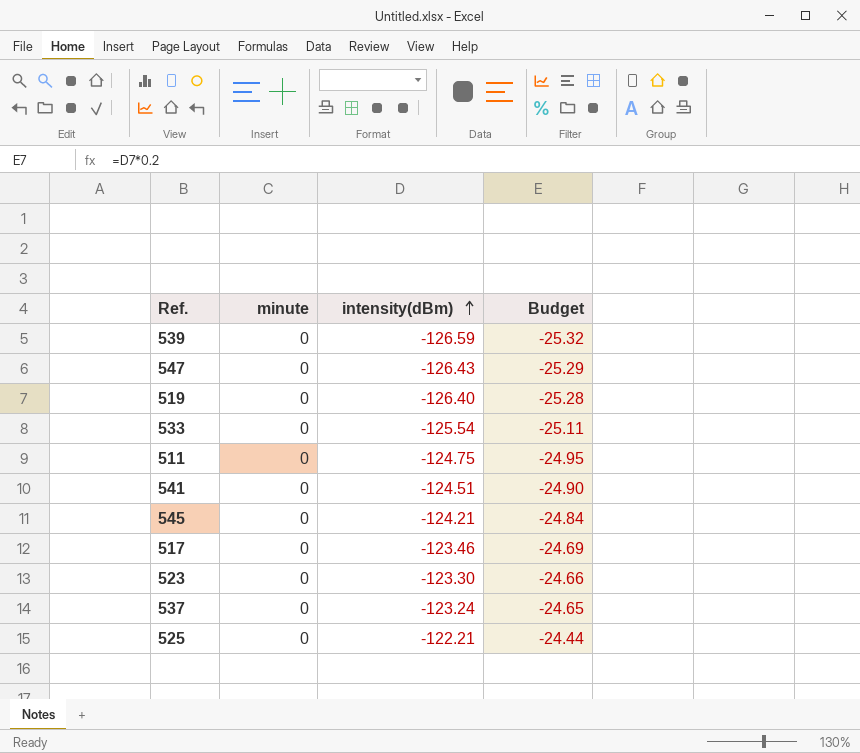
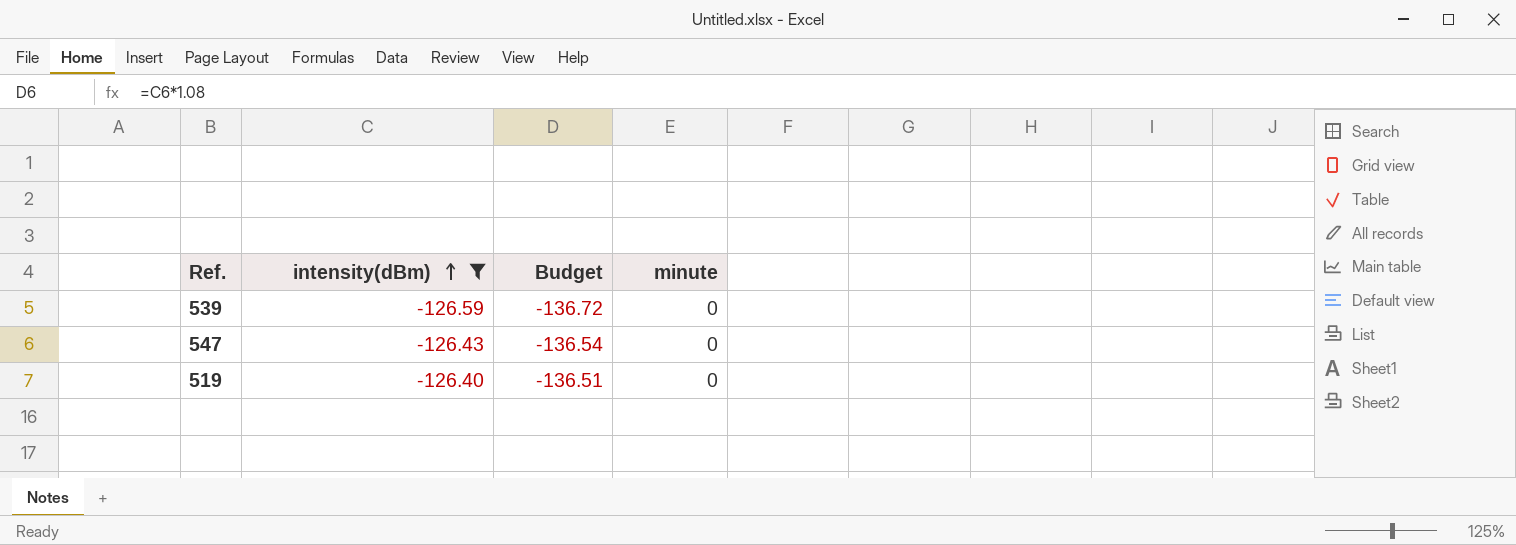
filter: none -> intensity(dBm) <= -126.40
column Budget | formula: [intensity(dBm)] * 0.2 -> [intensity(dBm)] * 1.08
column minute | position: 2 -> 4

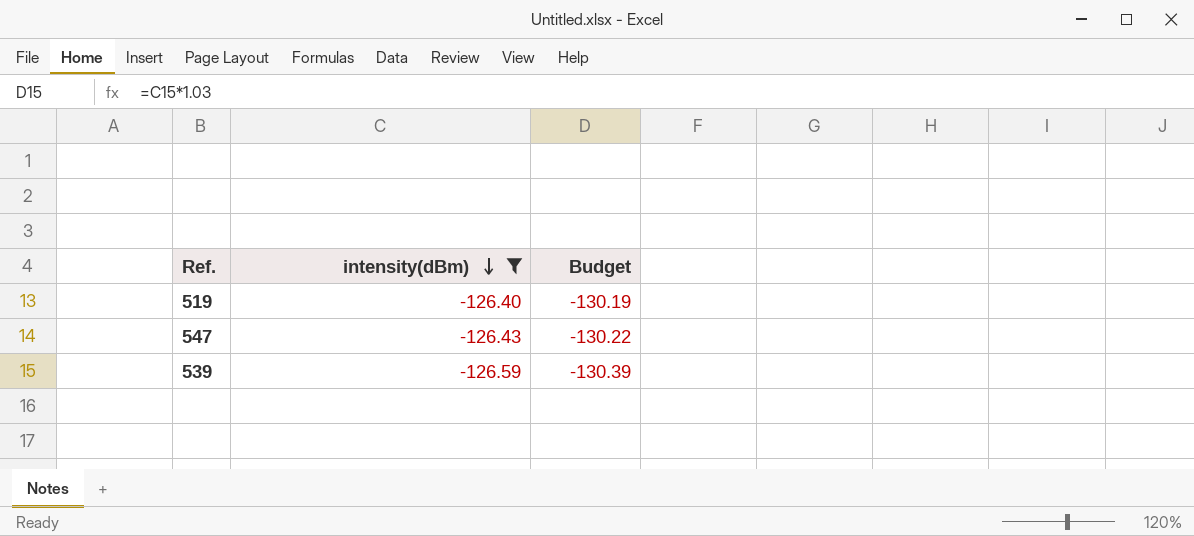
row order: intensity(dBm) ascending -> intensity(dBm) descending
column minute | position: 4 -> none
column Budget | formula: [intensity(dBm)] * 1.08 -> [intensity(dBm)] * 1.03

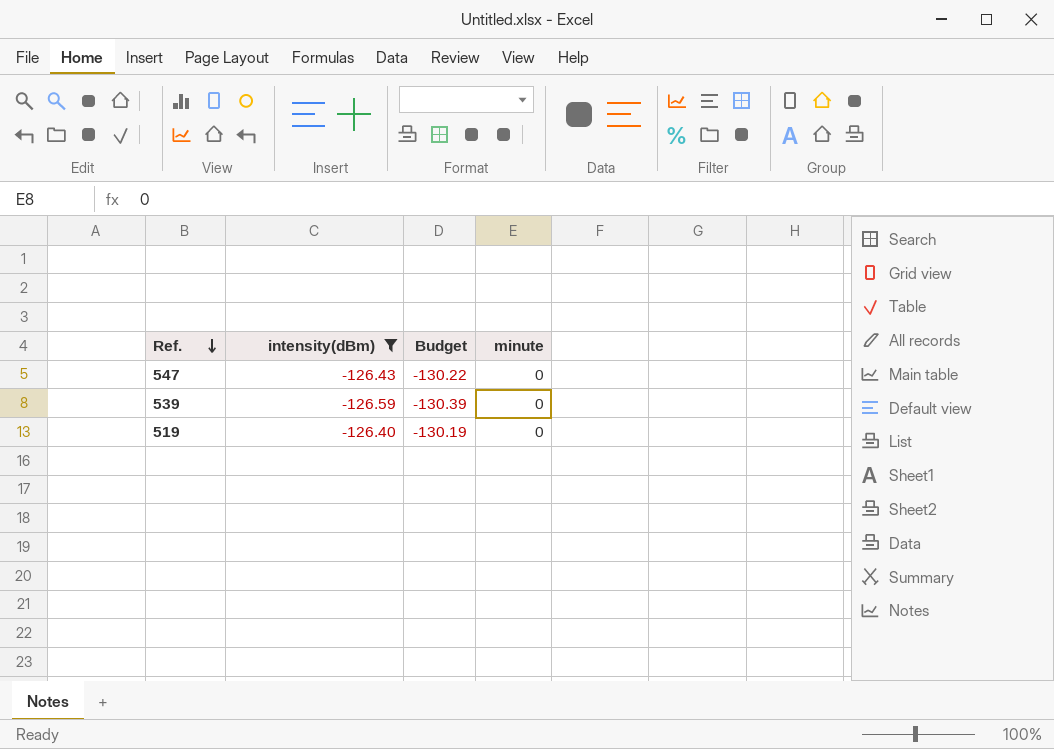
row order: intensity(dBm) descending -> Ref. descending
column minute | position: none -> 4

